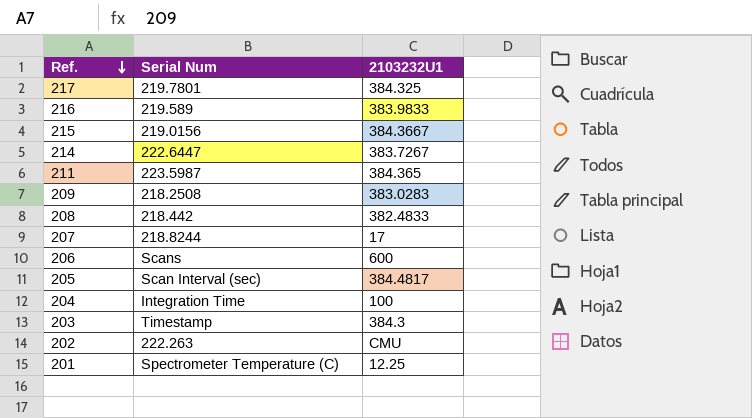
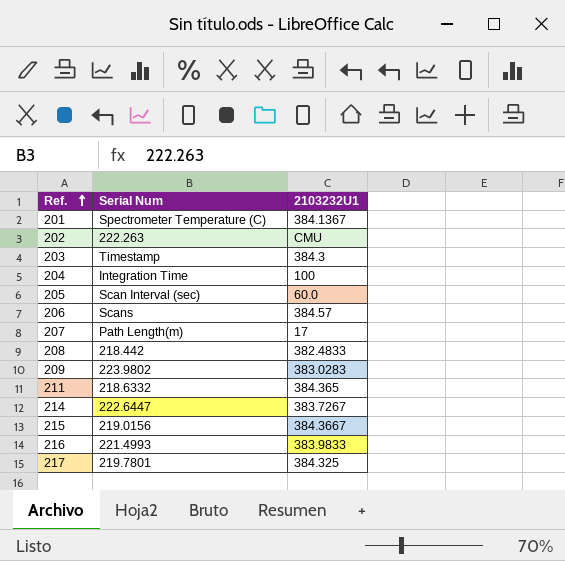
row order: Ref. descending -> Ref. ascending
201 | 2103232U1: 12.25 -> 384.1367
205 | 2103232U1: 384.4817 -> 60.0
206 | 2103232U1: 600 -> 384.57
207 | Serial Num: 218.8244 -> Path Length(m)
209 | Serial Num: 218.2508 -> 223.9802
211 | Serial Num: 223.5987 -> 218.6332
216 | Serial Num: 219.589 -> 221.4993

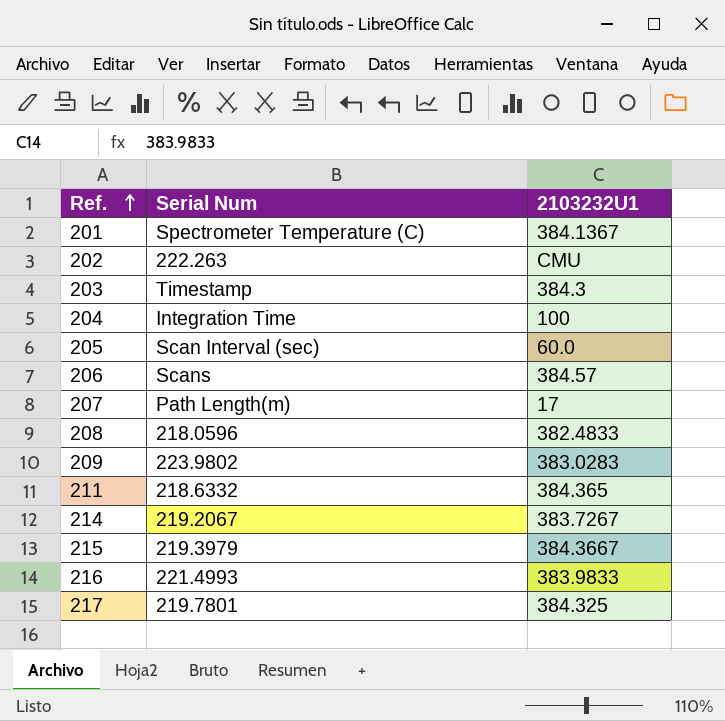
208 | Serial Num: 218.442 -> 218.0596
214 | Serial Num: 222.6447 -> 219.2067
215 | Serial Num: 219.0156 -> 219.3979

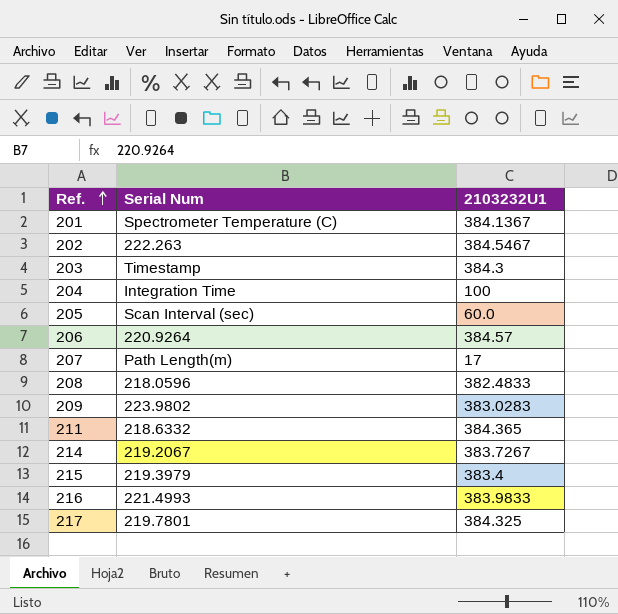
202 | 2103232U1: CMU -> 384.5467
206 | Serial Num: Scans -> 220.9264
215 | 2103232U1: 384.3667 -> 383.4

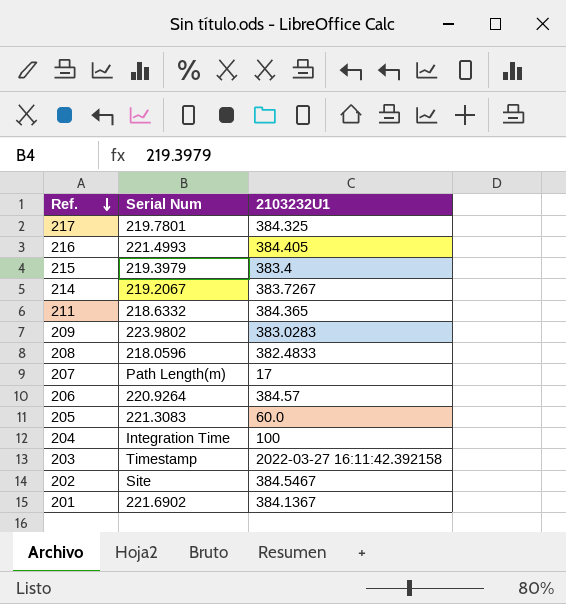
row order: Ref. ascending -> Ref. descending
216 | 2103232U1: 383.9833 -> 384.405
205 | Serial Num: Scan Interval (sec) -> 221.3083
203 | 2103232U1: 384.3 -> 2022-03-27 16:11:42.392158
202 | Serial Num: 222.263 -> Site
201 | Serial Num: Spectrometer Temperature (C) -> 221.6902

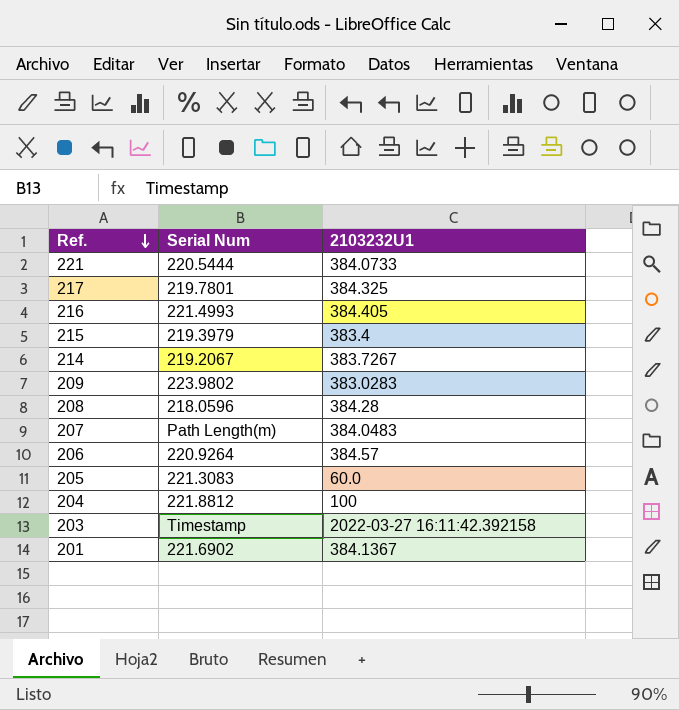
row 211: 218.6332 | 384.365 -> none
row 202: Site | 384.5467 -> none
row 221: none -> 220.5444 | 384.0733
208 | 2103232U1: 382.4833 -> 384.28
207 | 2103232U1: 17 -> 384.0483
204 | Serial Num: Integration Time -> 221.8812

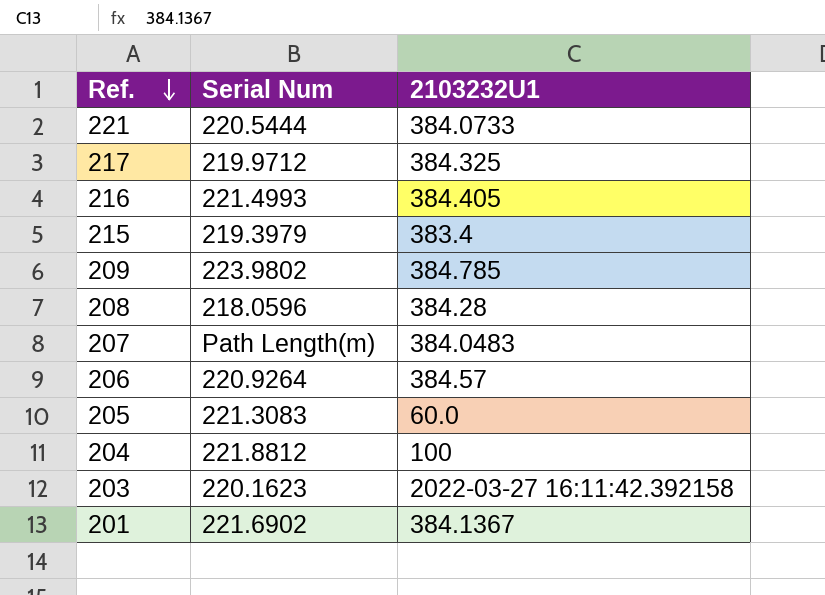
row 214: 219.2067 | 383.7267 -> none
217 | Serial Num: 219.7801 -> 219.9712
209 | 2103232U1: 383.0283 -> 384.785
203 | Serial Num: Timestamp -> 220.1623

